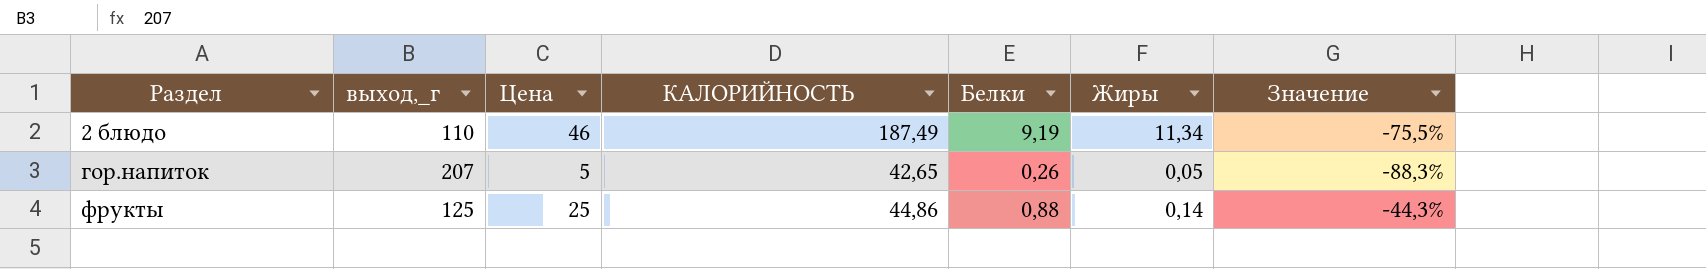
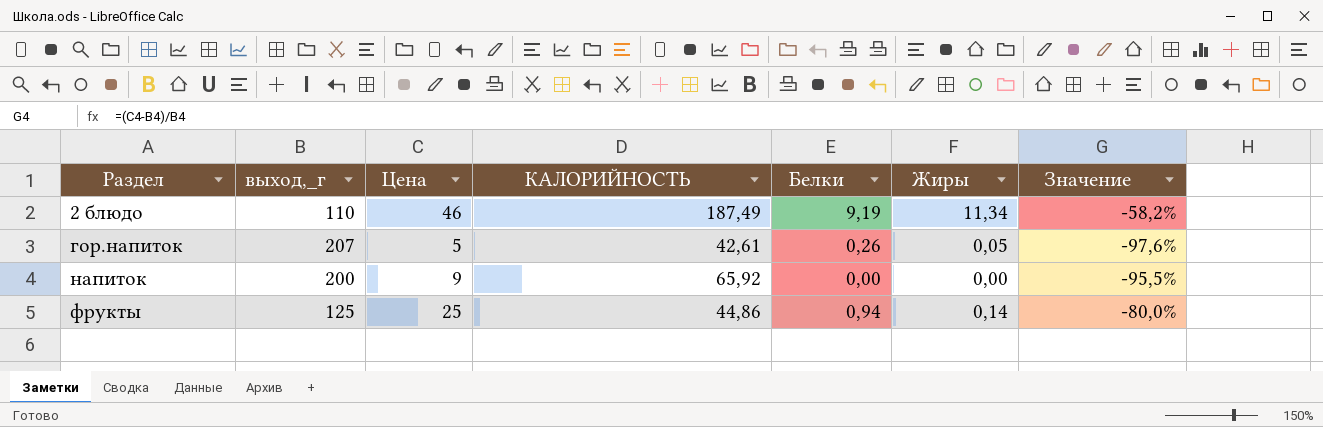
column Значение | formula: ([Цена] - [КАЛОРИЙНОСТЬ]) / [КАЛОРИЙНОСТЬ] -> ([Цена] - [выход,_г]) / [выход,_г]
гор.напиток | КАЛОРИЙНОСТЬ: 42,65 -> 42,61
row напиток: none -> 200 | 9 | 65,92 | 0,00 | 0,00 | -95,5%
фрукты | Белки: 0,88 -> 0,94

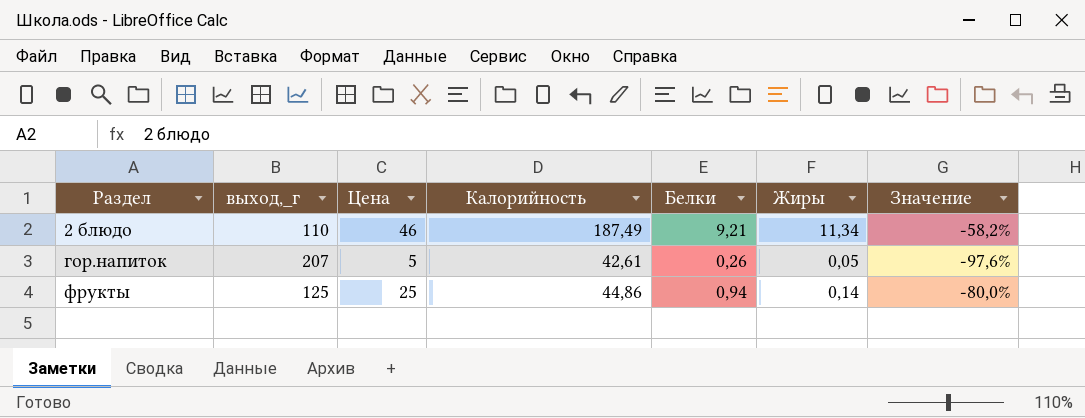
column name: КАЛОРИЙНОСТЬ -> Калорийность
row напиток: 200 | 9 | 65,92 | 0,00 | 0,00 | -95,5% -> none
2 блюдо | Белки: 9,19 -> 9,21

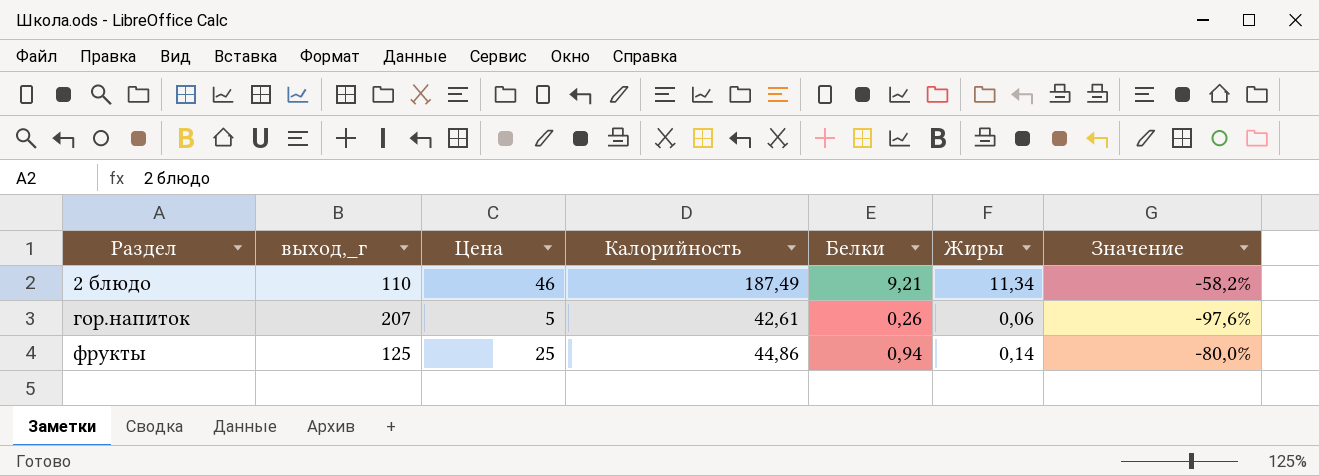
гор.напиток | Жиры: 0,05 -> 0,06

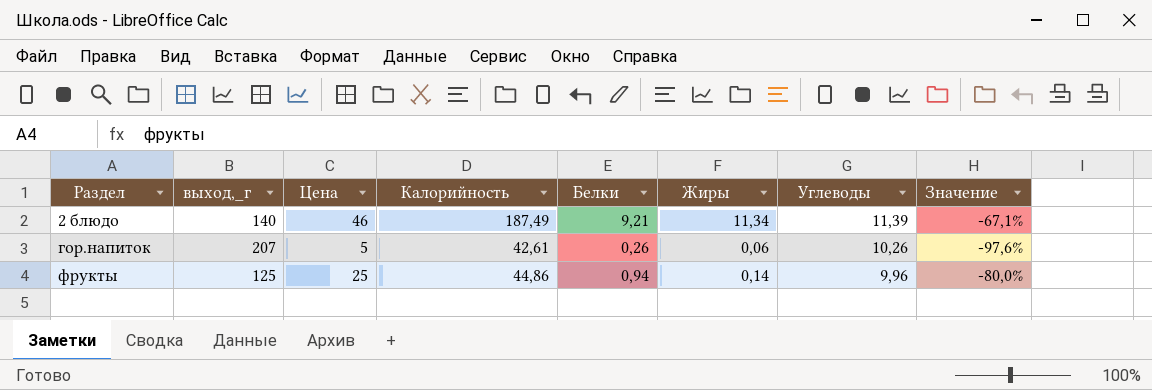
column Углеводы | position: none -> 7
2 блюдо | выход,_г: 110 -> 140
2 блюдо | Значение: -58,2% -> -67,1%

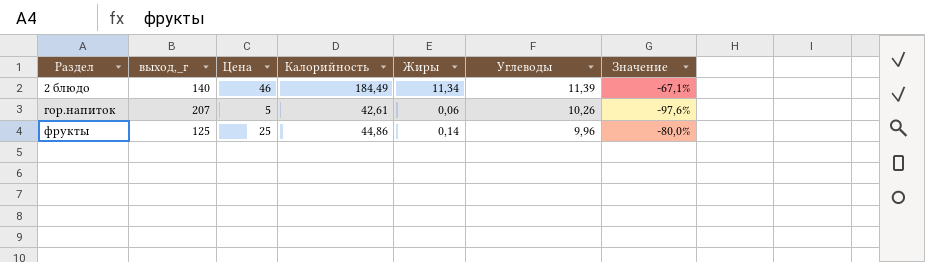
column Белки | position: 5 -> none
2 блюдо | Калорийность: 187,49 -> 184,49

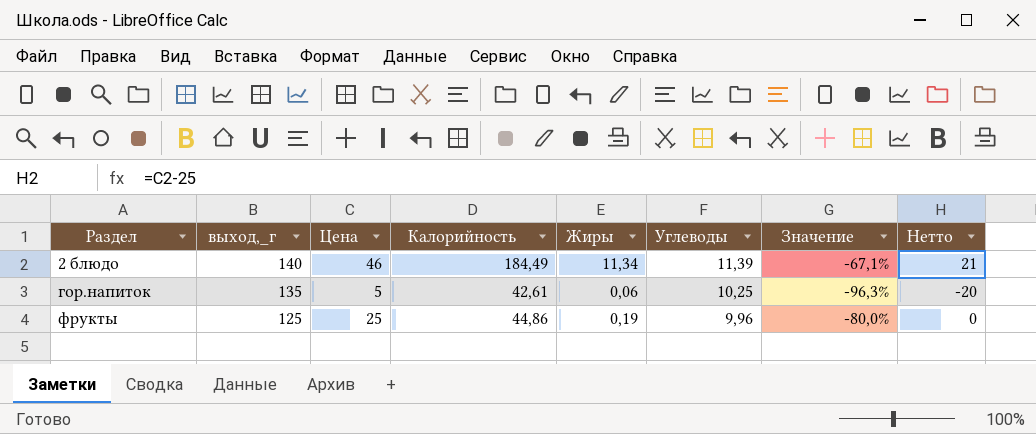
column Нетто | formula: none -> [Цена] - 25
гор.напиток | выход,_г: 207 -> 135
гор.напиток | Углеводы: 10,26 -> 10,25
гор.напиток | Значение: -97,6% -> -96,3%
фрукты | Жиры: 0,14 -> 0,19

